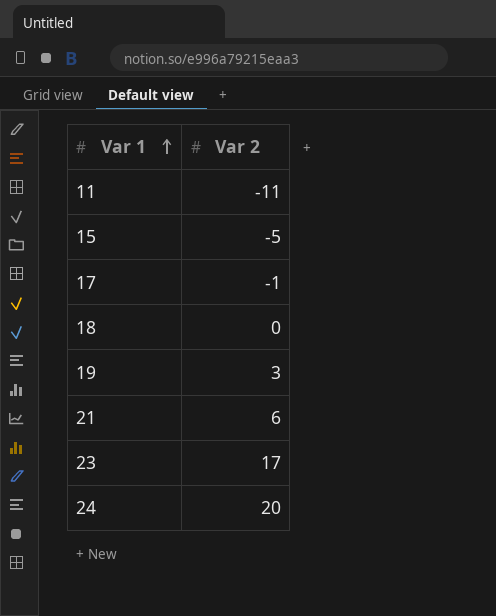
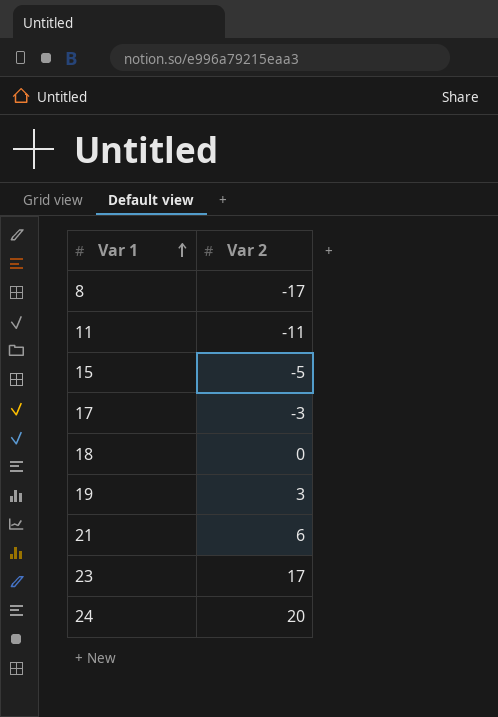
row 8: none -> -17
17 | Var 2: -1 -> -3

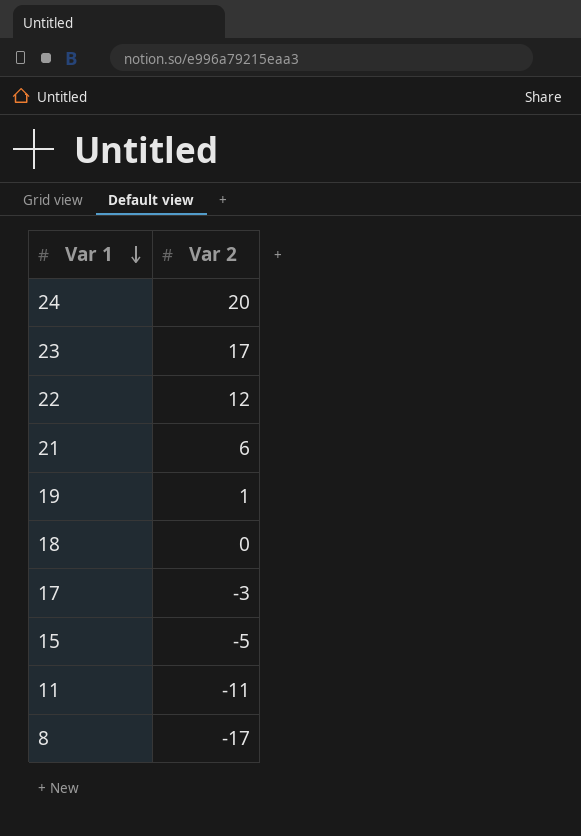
row order: Var 1 ascending -> Var 1 descending
row 22: none -> 12
19 | Var 2: 3 -> 1

